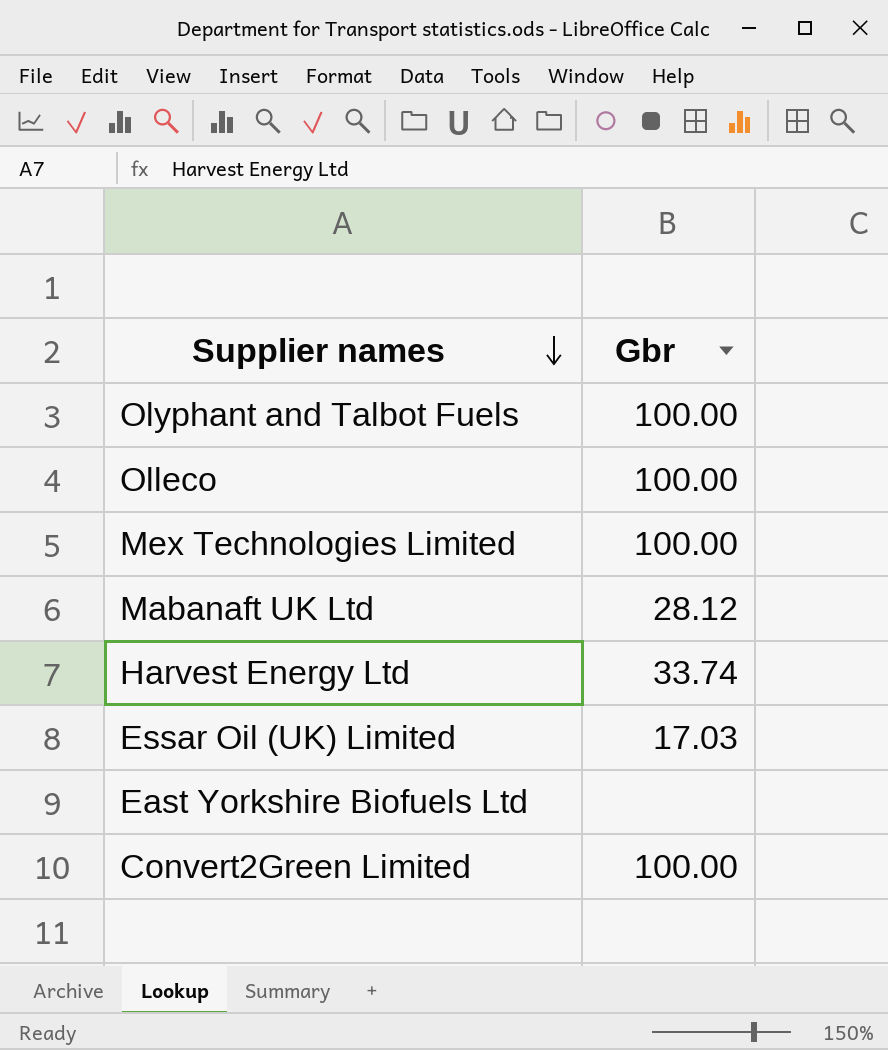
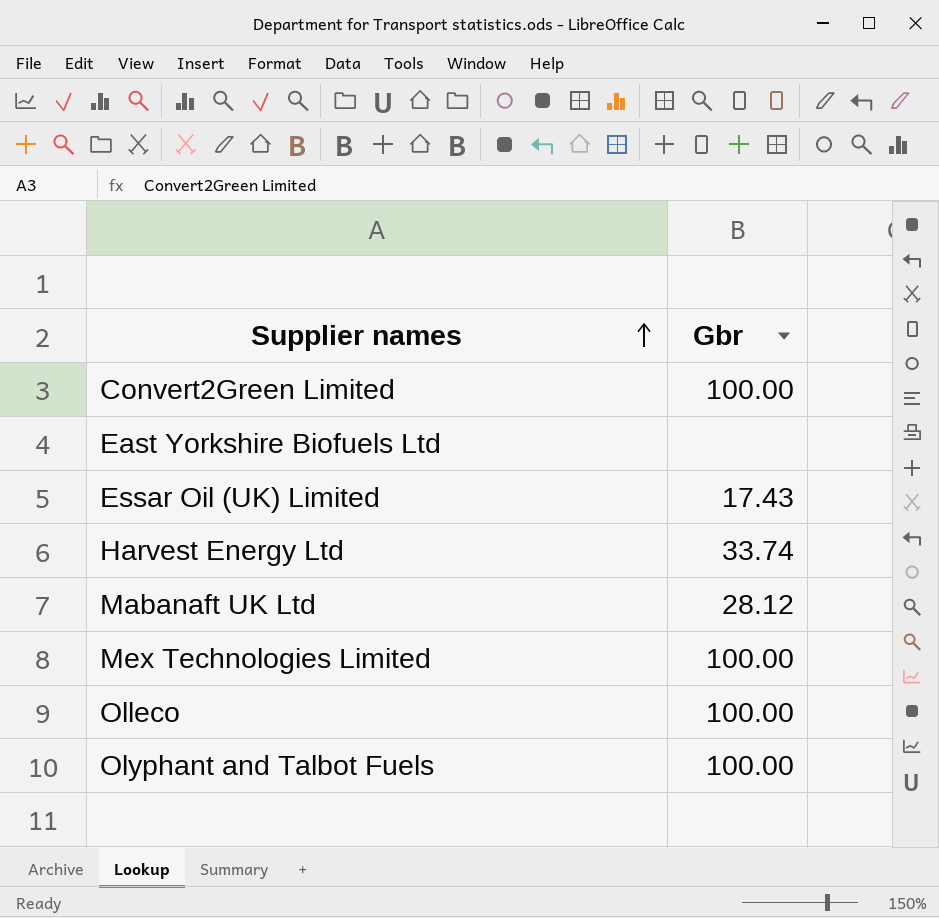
row order: Supplier names descending -> Supplier names ascending
Essar Oil (UK) Limited | Gbr: 17.03 -> 17.43

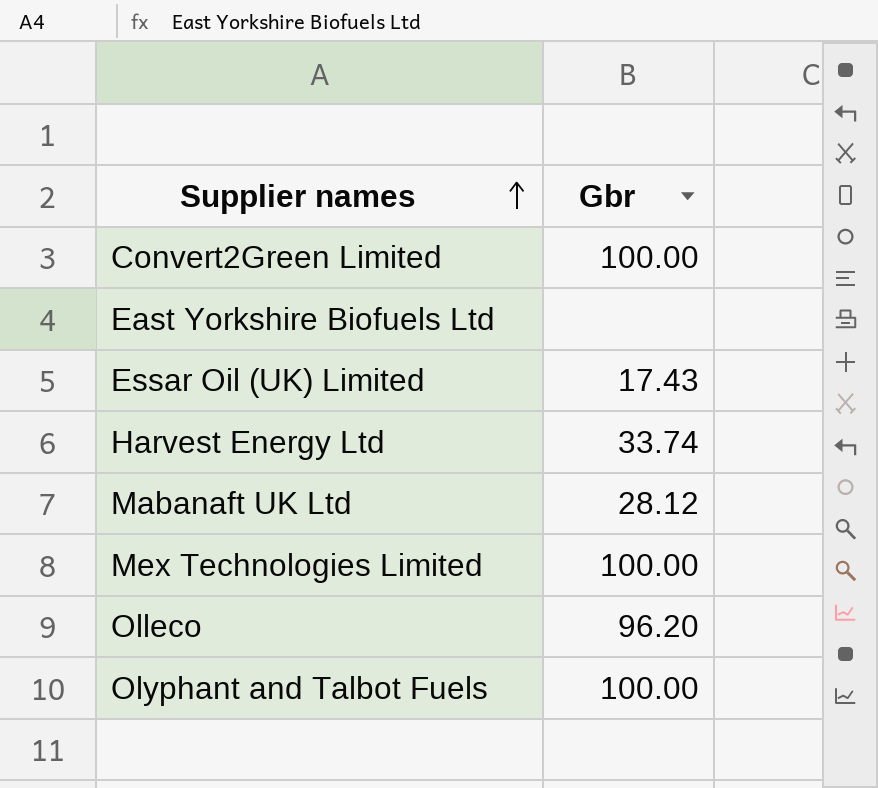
Olleco | Gbr: 100.00 -> 96.20

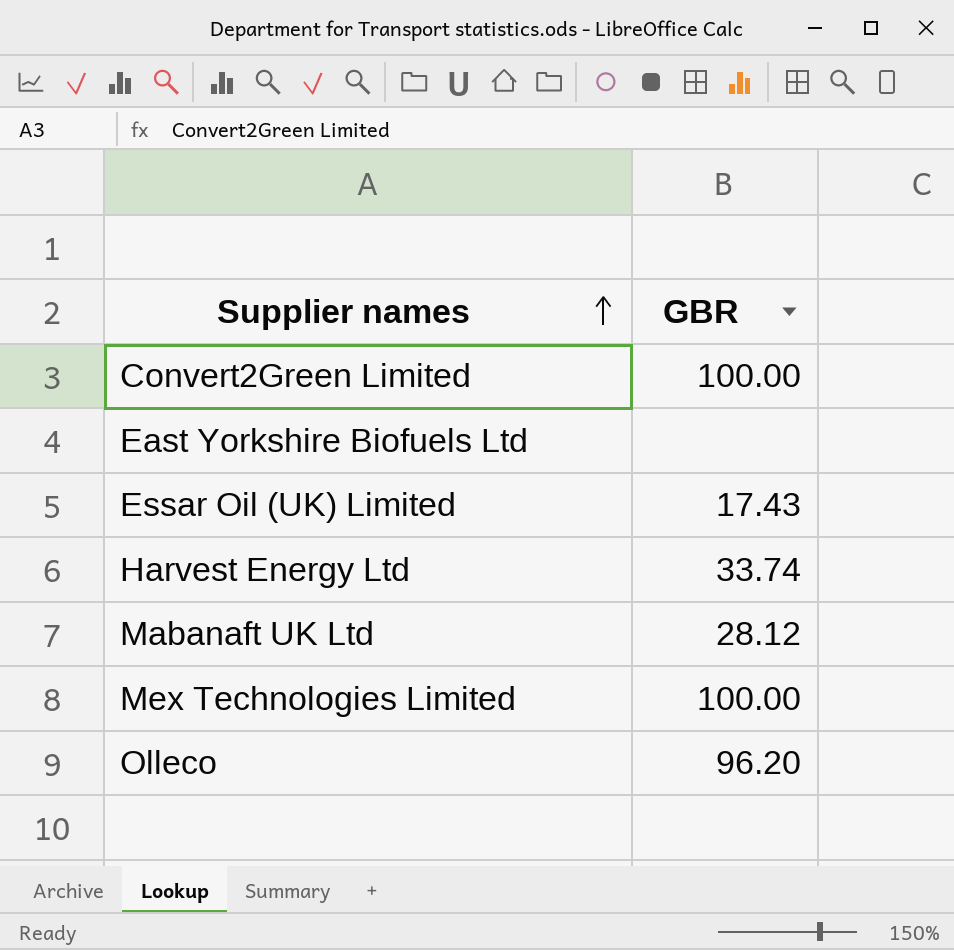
column name: Gbr -> GBR
row Olyphant and Talbot Fuels: 100.00 -> none

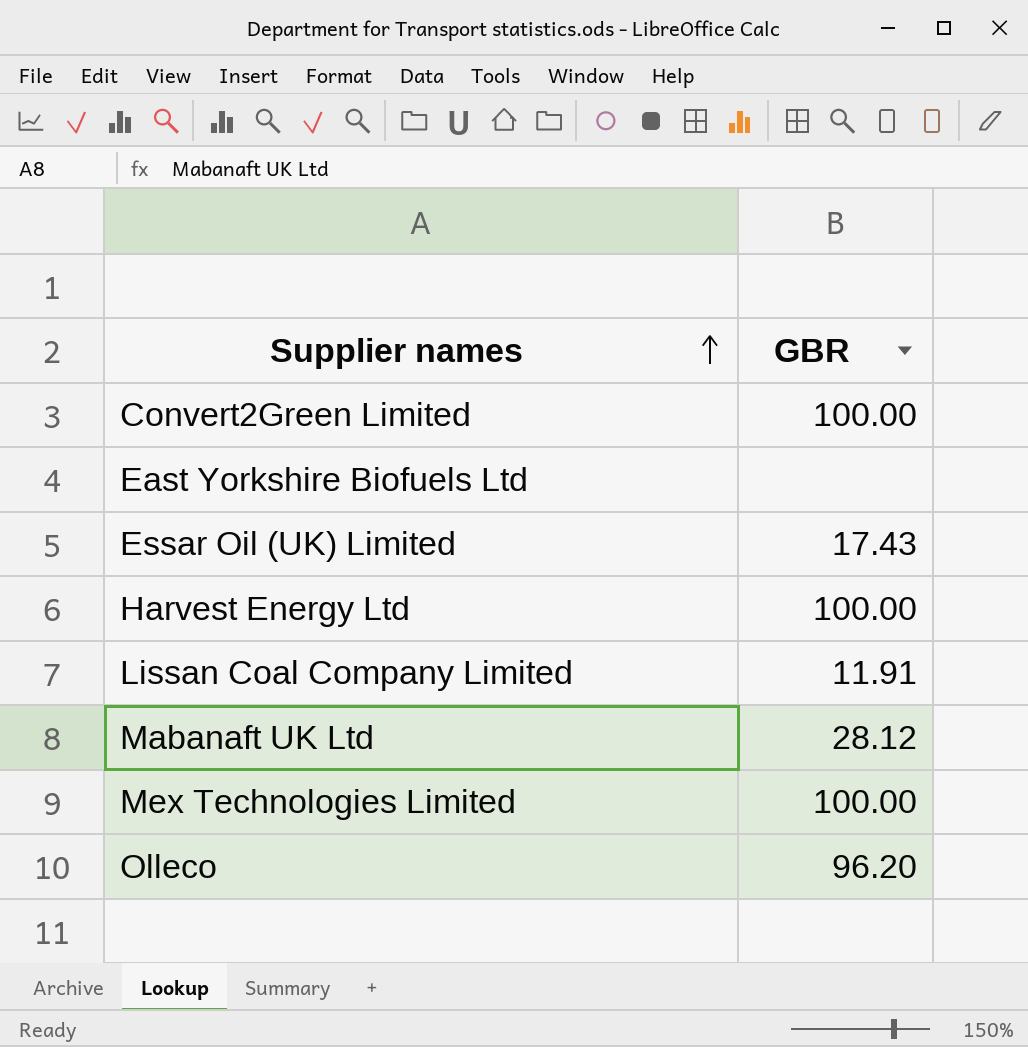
Harvest Energy Ltd | GBR: 33.74 -> 100.00
row Lissan Coal Company Limited: none -> 11.91

